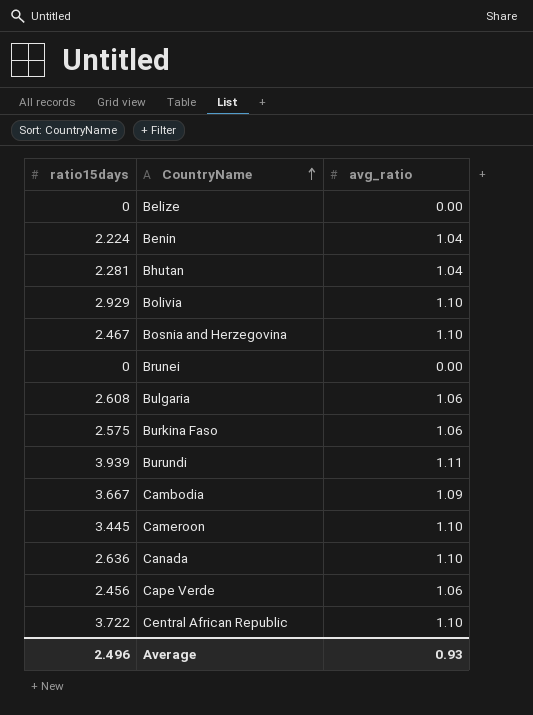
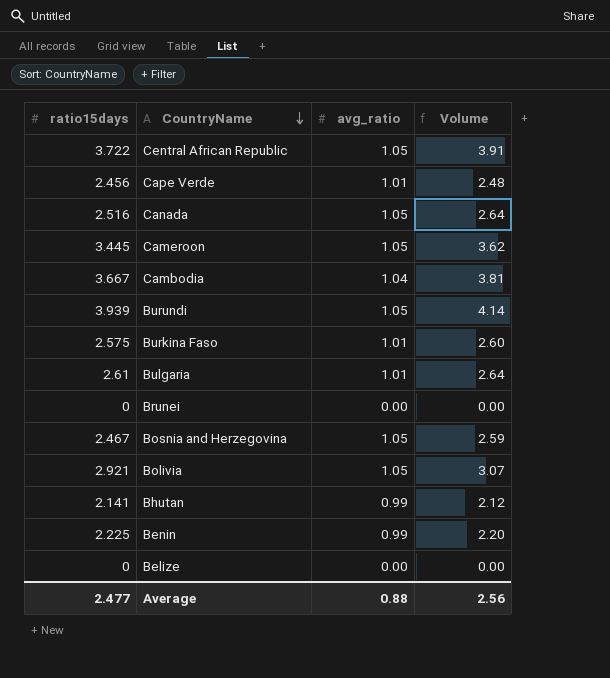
row order: CountryName ascending -> CountryName descending
column Volume | formula: none -> [ratio15days] * [avg_ratio]
Central African Republic | avg_ratio: 1.10 -> 1.05
Cape Verde | avg_ratio: 1.06 -> 1.01
Canada | ratio15days: 2.636 -> 2.516
Canada | avg_ratio: 1.10 -> 1.05
Cameroon | avg_ratio: 1.10 -> 1.05
Cambodia | avg_ratio: 1.09 -> 1.04
Burundi | avg_ratio: 1.11 -> 1.05
Burkina Faso | avg_ratio: 1.06 -> 1.01
Bulgaria | ratio15days: 2.608 -> 2.61
Bulgaria | avg_ratio: 1.06 -> 1.01
Bosnia and Herzegovina | avg_ratio: 1.10 -> 1.05
Bolivia | ratio15days: 2.929 -> 2.921
Bolivia | avg_ratio: 1.10 -> 1.05
Bhutan | ratio15days: 2.281 -> 2.141
Bhutan | avg_ratio: 1.04 -> 0.99
Benin | ratio15days: 2.224 -> 2.225
Benin | avg_ratio: 1.04 -> 0.99
Average | ratio15days: 2.496 -> 2.477
Average | avg_ratio: 0.93 -> 0.88

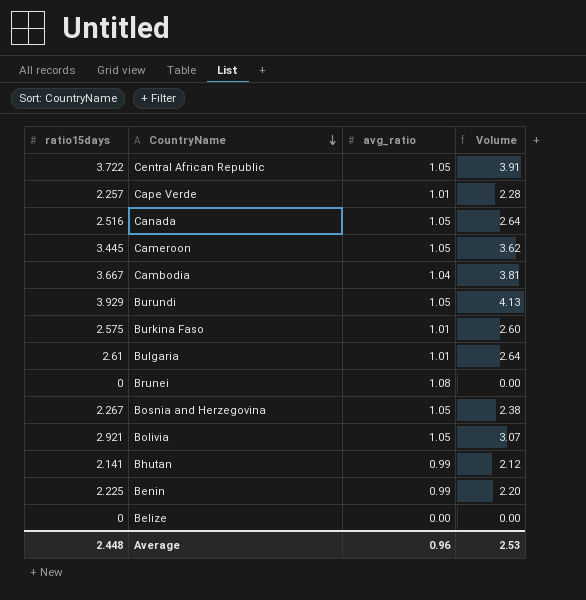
Cape Verde | ratio15days: 2.456 -> 2.257
Cape Verde | Volume: 2.48 -> 2.28
Burundi | ratio15days: 3.939 -> 3.929
Burundi | Volume: 4.14 -> 4.13
Brunei | avg_ratio: 0.00 -> 1.08
Bosnia and Herzegovina | ratio15days: 2.467 -> 2.267
Bosnia and Herzegovina | Volume: 2.59 -> 2.38
Average | ratio15days: 2.477 -> 2.448
Average | avg_ratio: 0.88 -> 0.96
Average | Volume: 2.56 -> 2.53

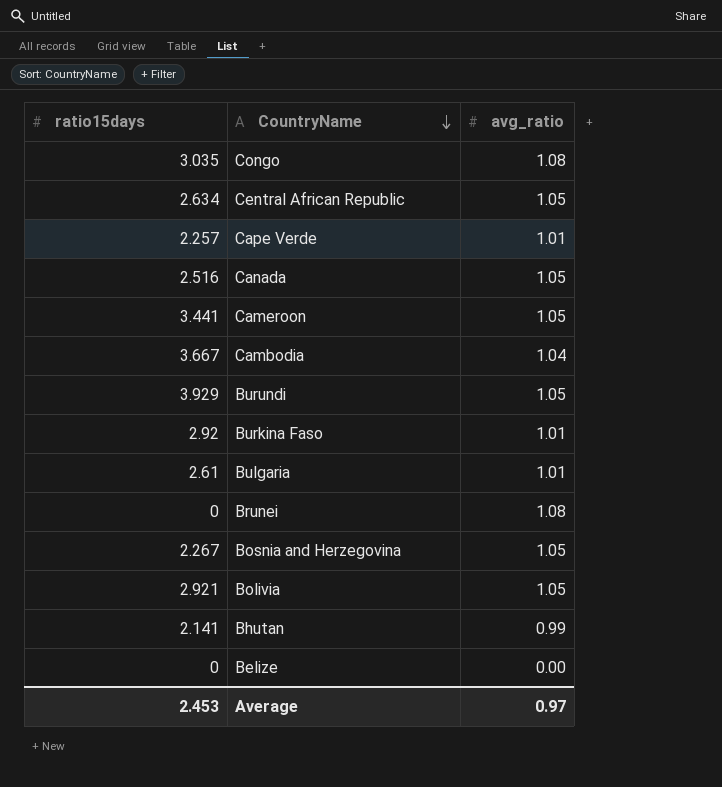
column Volume | formula: [ratio15days] * [avg_ratio] -> none
row Benin: 2.225 | 0.99 | 2.20 -> none
row Congo: none -> 3.035 | 1.08
Central African Republic | ratio15days: 3.722 -> 2.634
Cameroon | ratio15days: 3.445 -> 3.441
Burkina Faso | ratio15days: 2.575 -> 2.92
Average | ratio15days: 2.448 -> 2.453
Average | avg_ratio: 0.96 -> 0.97

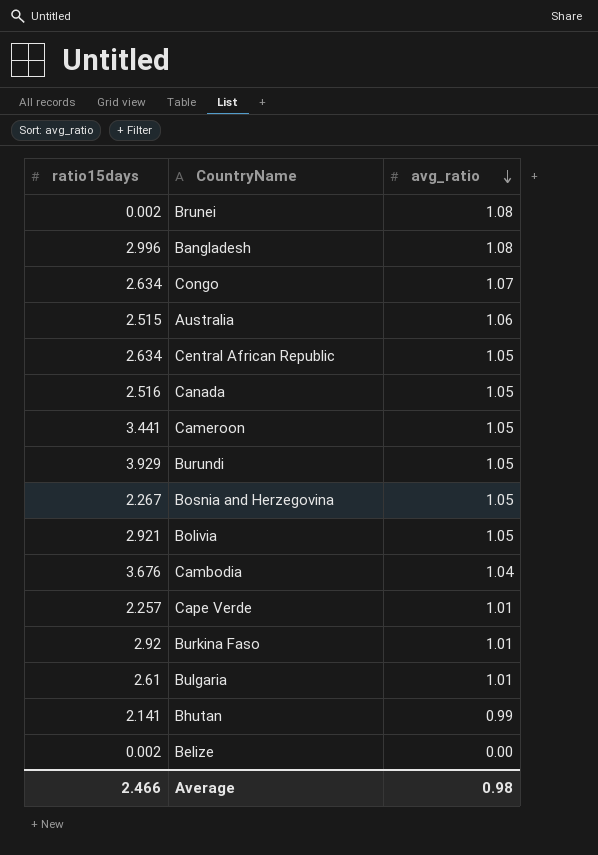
row order: CountryName descending -> avg_ratio descending
Brunei | ratio15days: 0 -> 0.002
row Bangladesh: none -> 2.996 | 1.08
Congo | ratio15days: 3.035 -> 2.634
Congo | avg_ratio: 1.08 -> 1.07
row Australia: none -> 2.515 | 1.06
Cambodia | ratio15days: 3.667 -> 3.676
Belize | ratio15days: 0 -> 0.002
Average | ratio15days: 2.453 -> 2.466
Average | avg_ratio: 0.97 -> 0.98

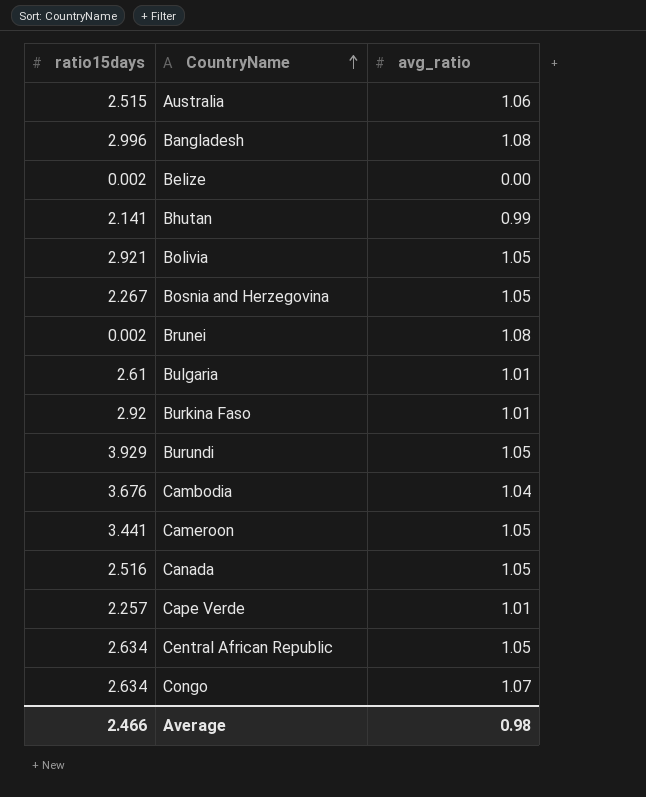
row order: avg_ratio descending -> CountryName ascending

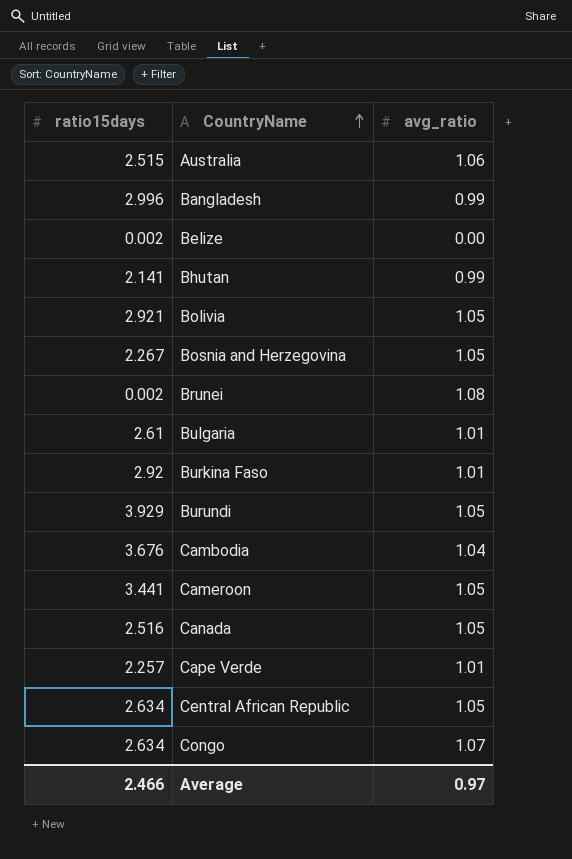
Bangladesh | avg_ratio: 1.08 -> 0.99
Average | avg_ratio: 0.98 -> 0.97

